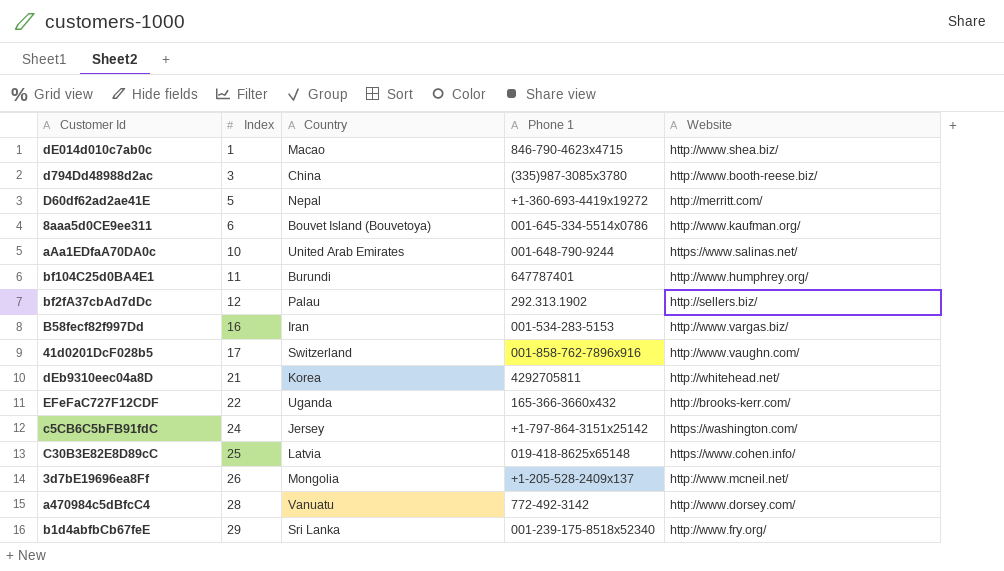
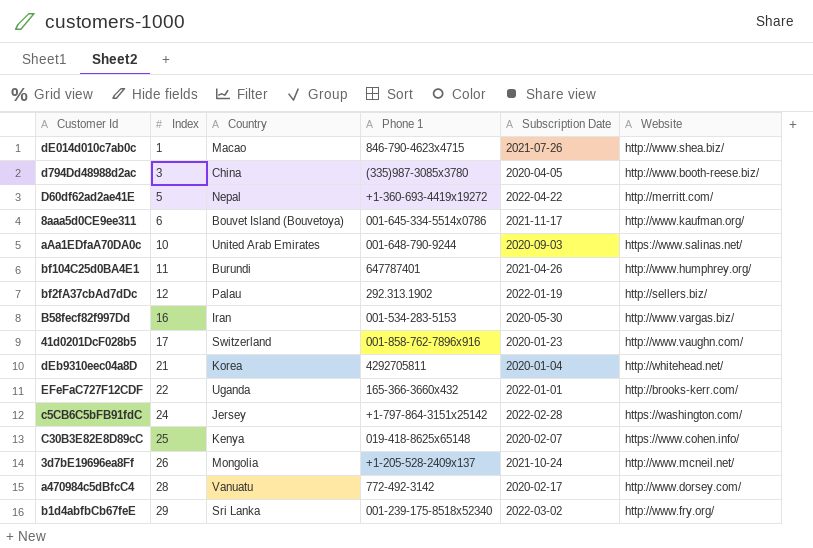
column Subscription Date | position: none -> 5
C30B3E82E8D89cC | Country: Latvia -> Kenya

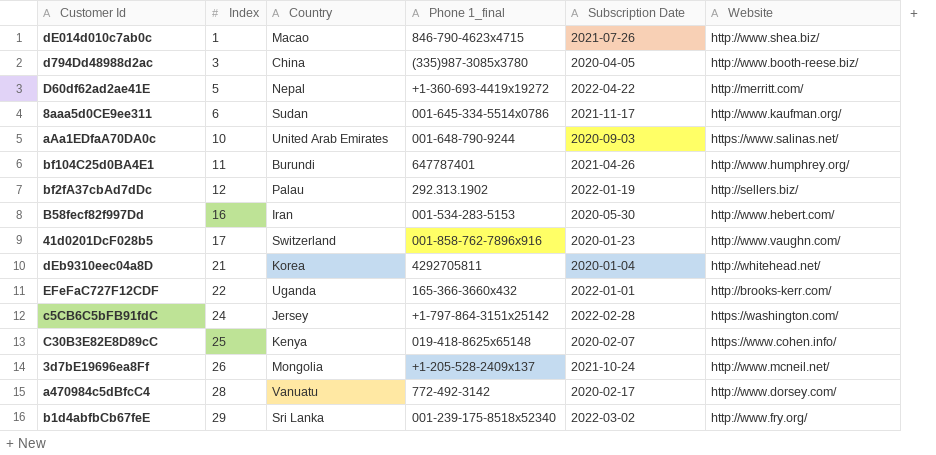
column name: Phone 1 -> Phone 1_final
8aaa5d0CE9ee311 | Country: Bouvet Island (Bouvetoya) -> Sudan
B58fecf82f997Dd | Website: http://www.vargas.biz/ -> http://www.hebert.com/

